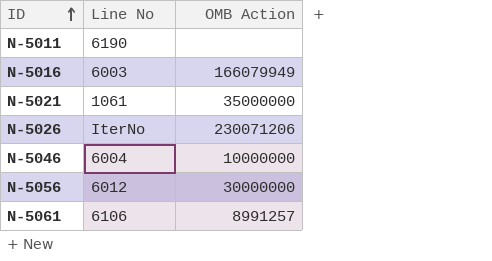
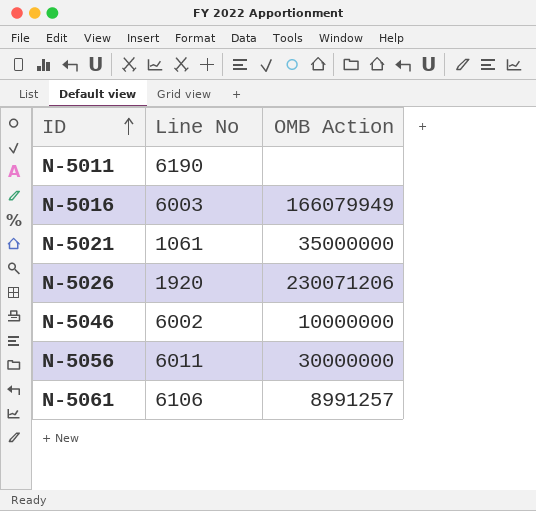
N-5026 | Line No: IterNo -> 1920
N-5046 | Line No: 6004 -> 6002
N-5056 | Line No: 6012 -> 6011

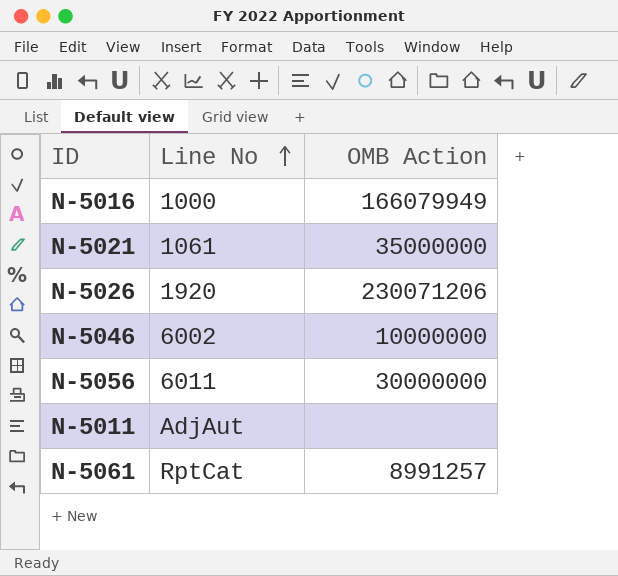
row order: ID ascending -> Line No ascending
N-5016 | Line No: 6003 -> 1000
N-5011 | Line No: 6190 -> AdjAut
N-5061 | Line No: 6106 -> RptCat

